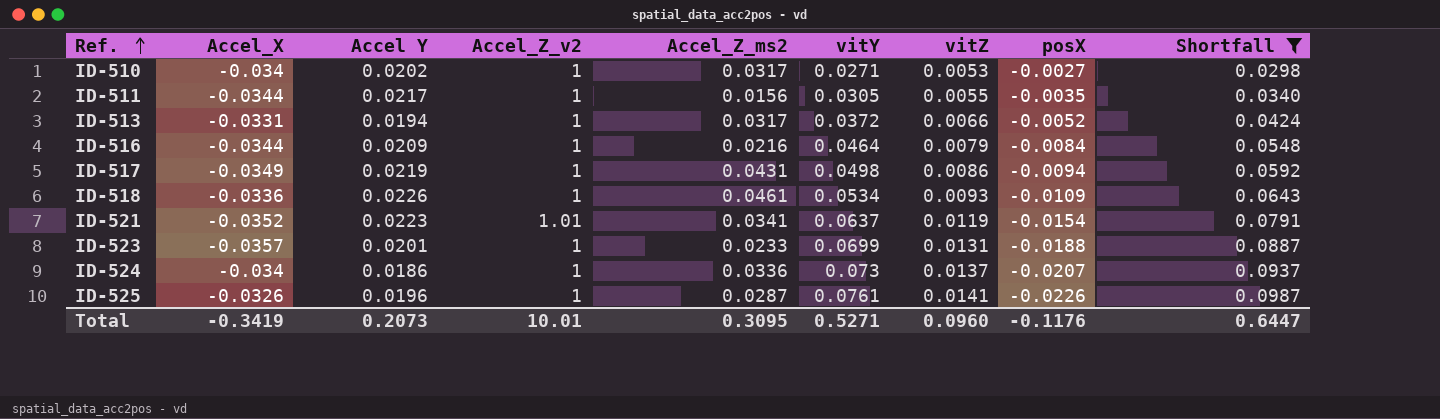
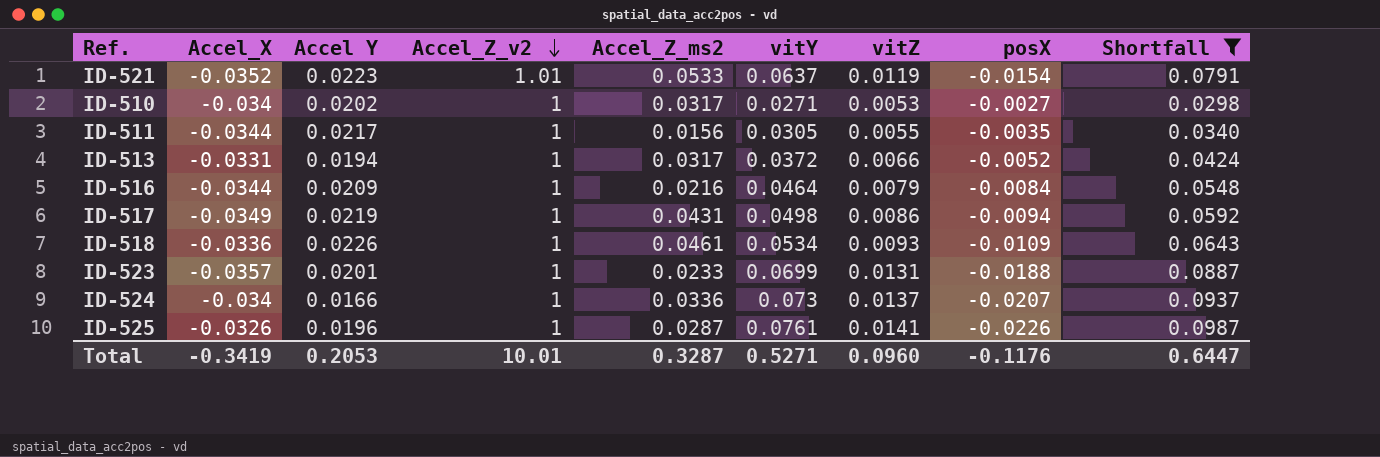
row order: Ref. ascending -> Accel_Z_v2 descending
ID-521 | Accel_Z_ms2: 0.0341 -> 0.0533
ID-524 | Accel Y: 0.0186 -> 0.0166
Total | Accel Y: 0.2073 -> 0.2053
Total | Accel_Z_ms2: 0.3095 -> 0.3287

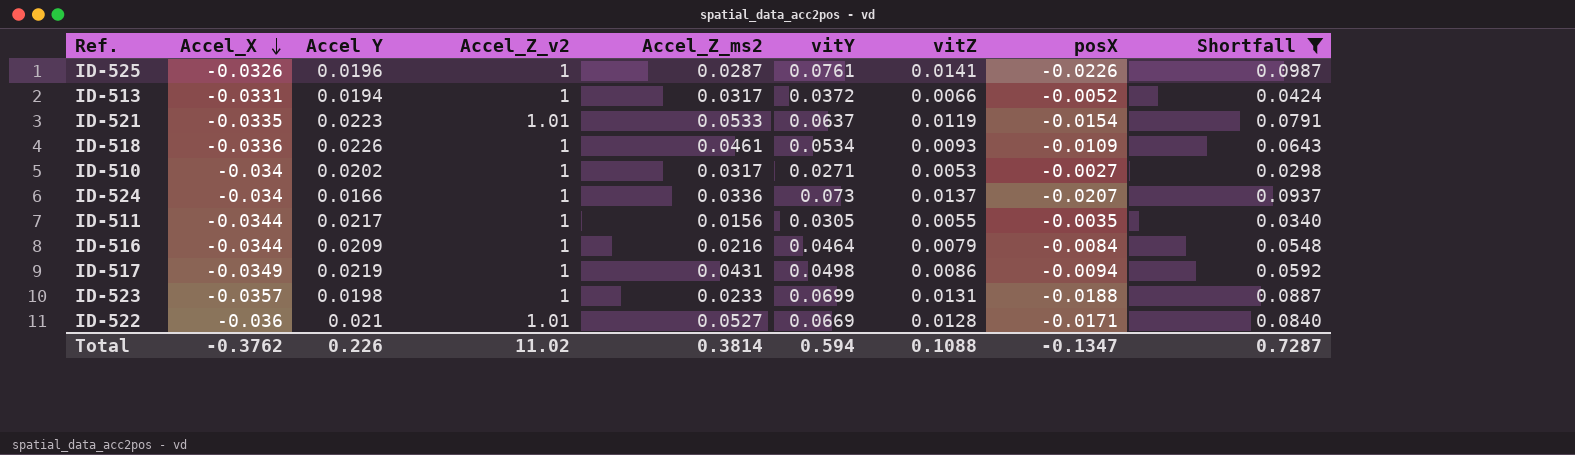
row order: Accel_Z_v2 descending -> Accel_X descending
ID-521 | Accel_X: -0.0352 -> -0.0335
ID-523 | Accel Y: 0.0201 -> 0.0198
row ID-522: none -> -0.036 | 0.021 | 1.01 | 0.0527 | 0.0669 | 0.0128 | -0.0171 | 0.0840
Total | Accel_X: -0.3419 -> -0.3762
Total | Accel Y: 0.2053 -> 0.226
Total | Accel_Z_v2: 10.01 -> 11.02
Total | Accel_Z_ms2: 0.3287 -> 0.3814
Total | vitY: 0.5271 -> 0.594
Total | vitZ: 0.0960 -> 0.1088
Total | posX: -0.1176 -> -0.1347
Total | Shortfall: 0.6447 -> 0.7287

